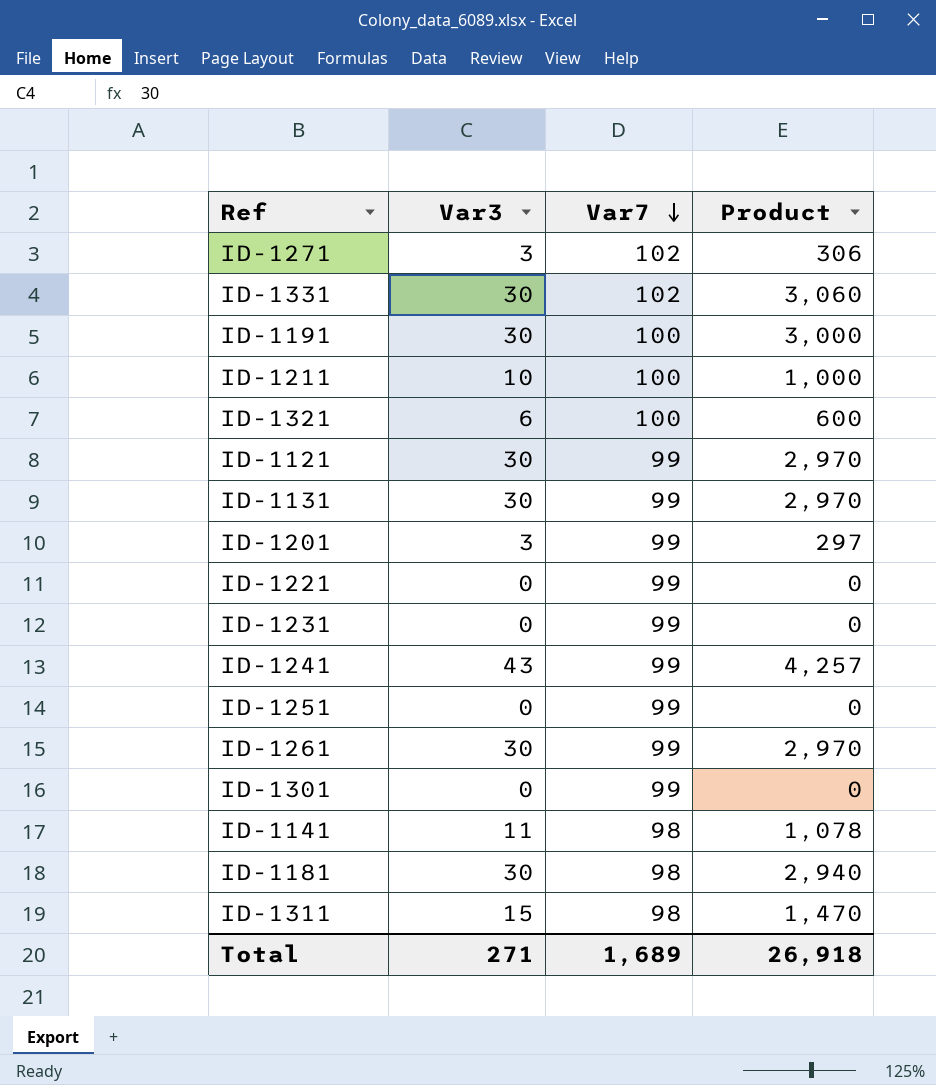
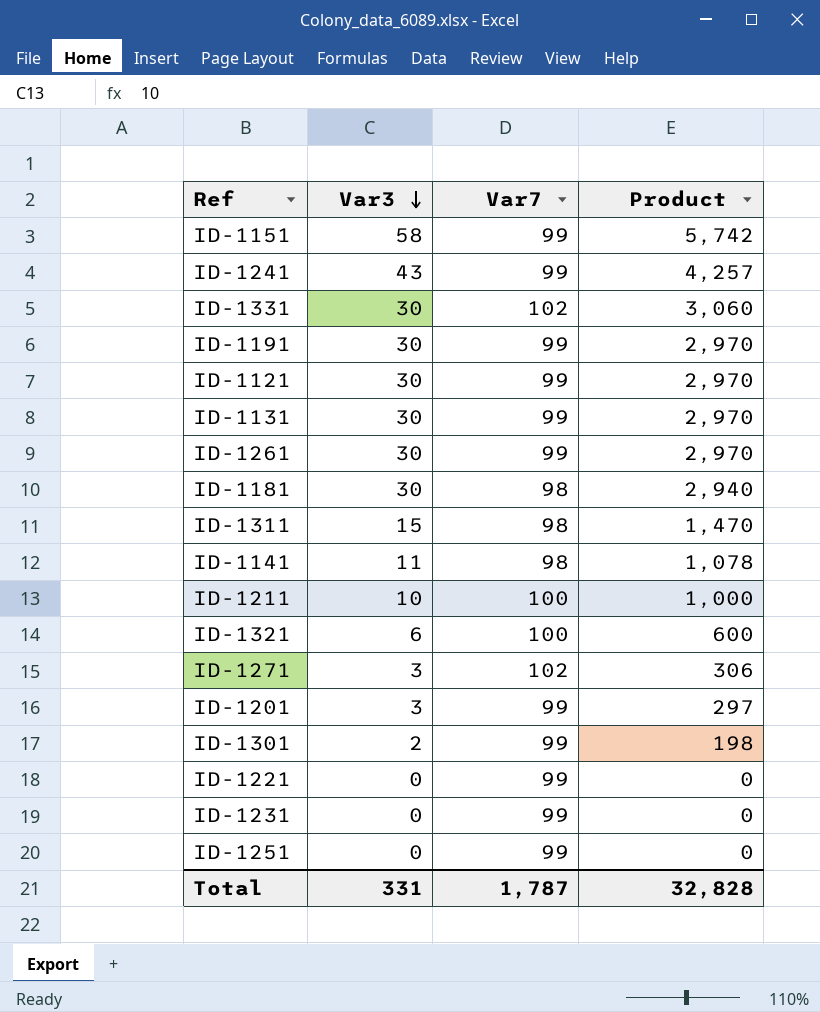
row order: Var7 descending -> Var3 descending
row ID-1151: none -> 58 | 99 | 5,742
ID-1191 | Var7: 100 -> 99
ID-1191 | Product: 3,000 -> 2,970
ID-1301 | Var3: 0 -> 2
ID-1301 | Product: 0 -> 198
Total | Var3: 271 -> 331
Total | Var7: 1,689 -> 1,787
Total | Product: 26,918 -> 32,828

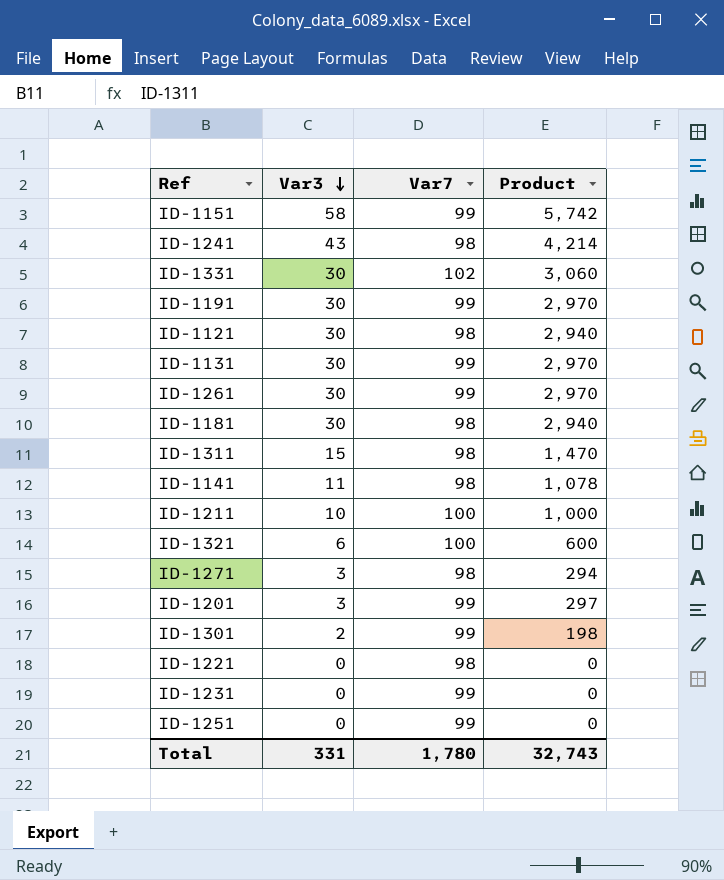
ID-1241 | Var7: 99 -> 98
ID-1241 | Product: 4,257 -> 4,214
ID-1121 | Var7: 99 -> 98
ID-1121 | Product: 2,970 -> 2,940
ID-1271 | Var7: 102 -> 98
ID-1271 | Product: 306 -> 294
ID-1221 | Var7: 99 -> 98
Total | Var7: 1,787 -> 1,780
Total | Product: 32,828 -> 32,743

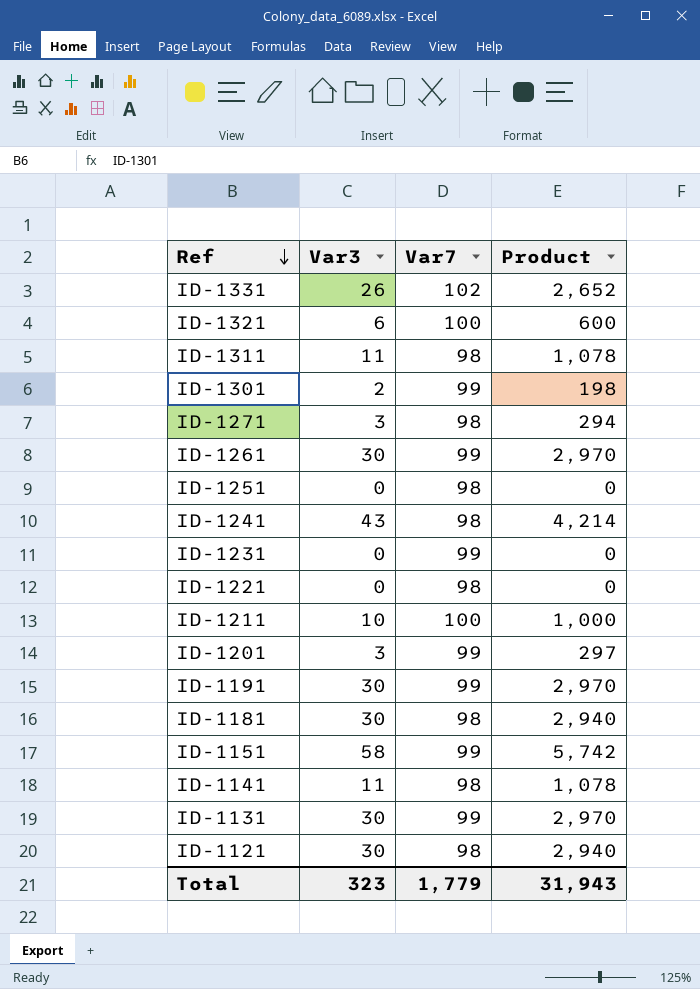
row order: Var3 descending -> Ref descending
ID-1331 | Var3: 30 -> 26
ID-1331 | Product: 3,060 -> 2,652
ID-1311 | Var3: 15 -> 11
ID-1311 | Product: 1,470 -> 1,078
ID-1251 | Var7: 99 -> 98
Total | Var3: 331 -> 323
Total | Var7: 1,780 -> 1,779
Total | Product: 32,743 -> 31,943

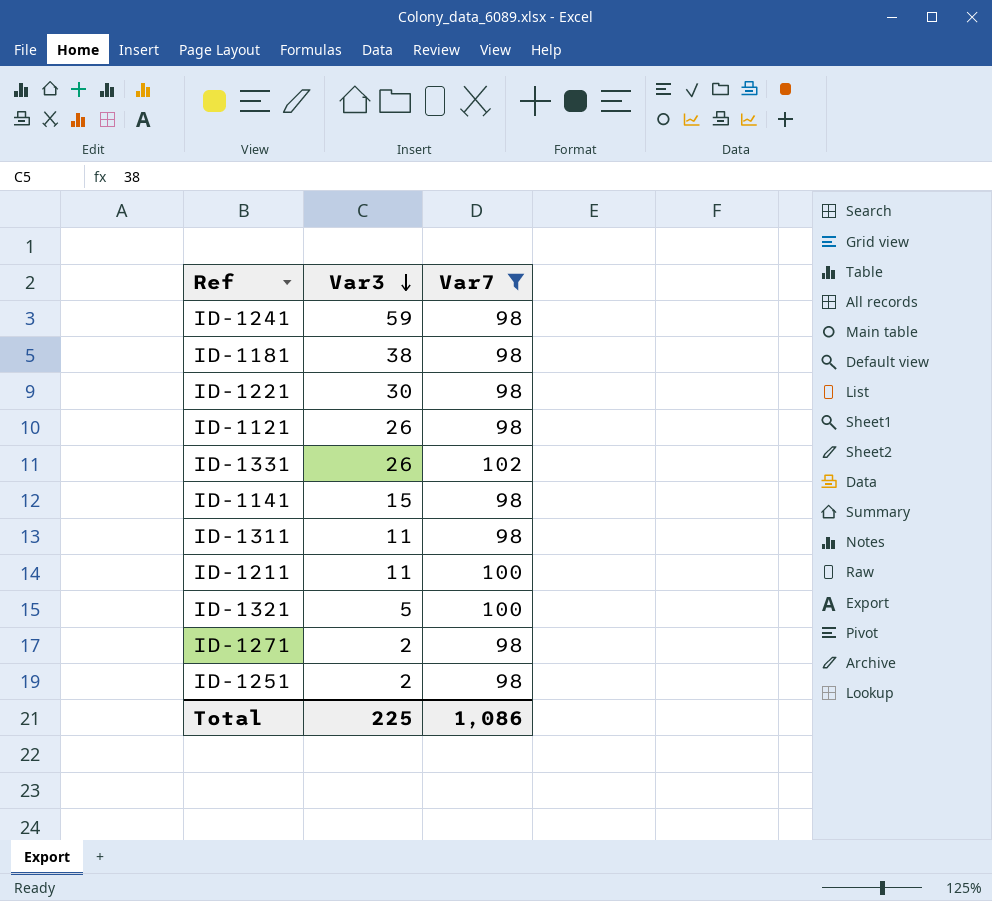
filter: none -> Var7 != 99
row order: Ref descending -> Var3 descending
column Product | formula: [Var3] * [Var7] -> none
ID-1241 | Var3: 43 -> 59
ID-1181 | Var3: 30 -> 38
ID-1221 | Var3: 0 -> 30
ID-1121 | Var3: 30 -> 26
ID-1141 | Var3: 11 -> 15
ID-1211 | Var3: 10 -> 11
ID-1321 | Var3: 6 -> 5
ID-1271 | Var3: 3 -> 2
ID-1251 | Var3: 0 -> 2
Total | Var3: 323 -> 225
Total | Var7: 1,779 -> 1,086

